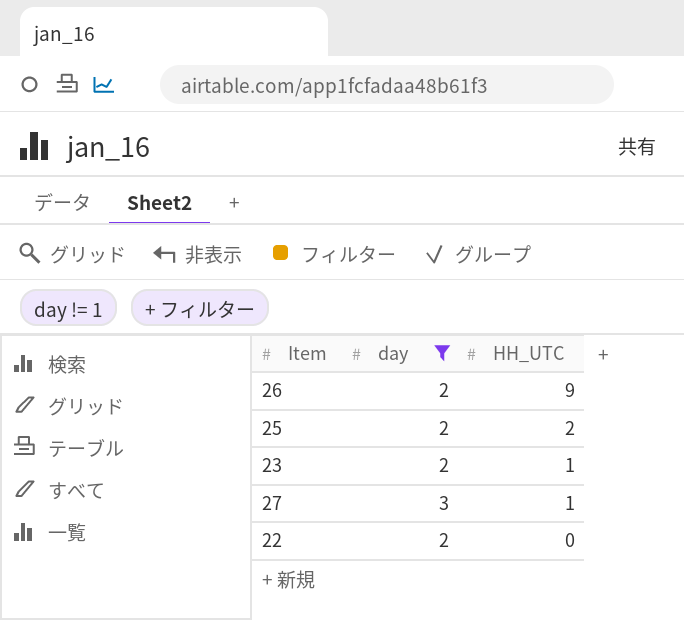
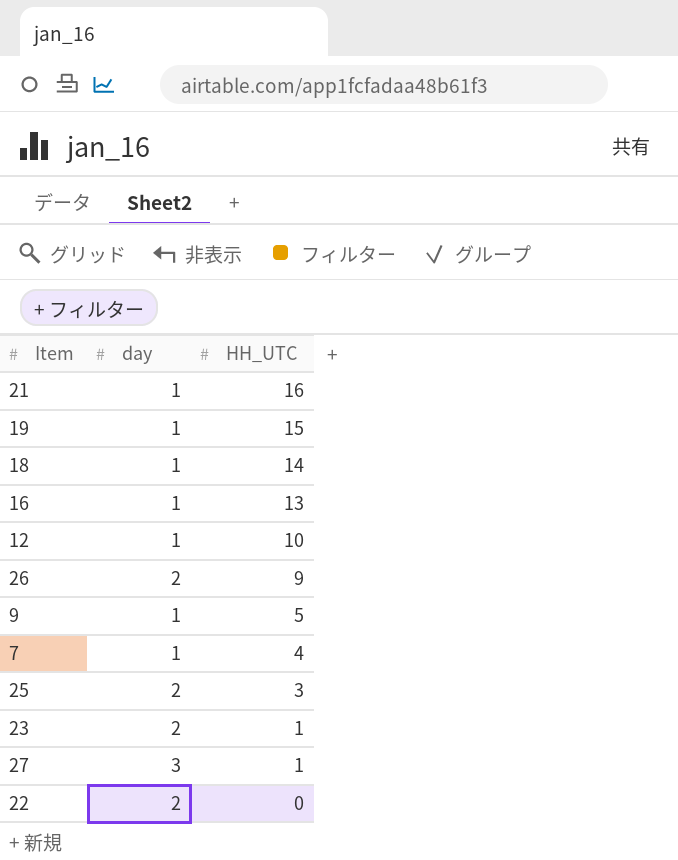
filter: day != 1 -> none
25 | HH_UTC: 2 -> 3

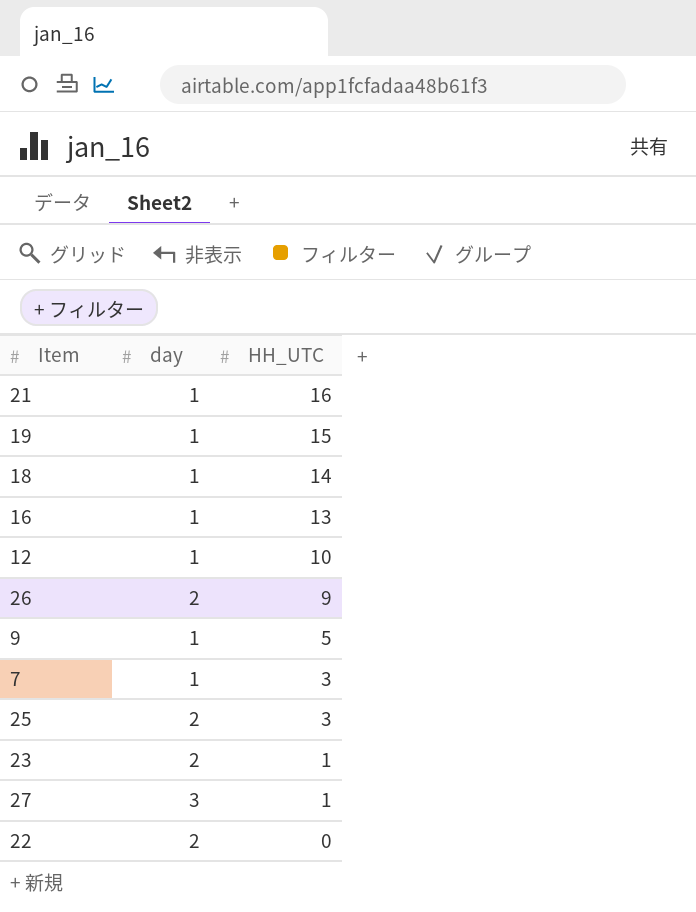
7 | HH_UTC: 4 -> 3

